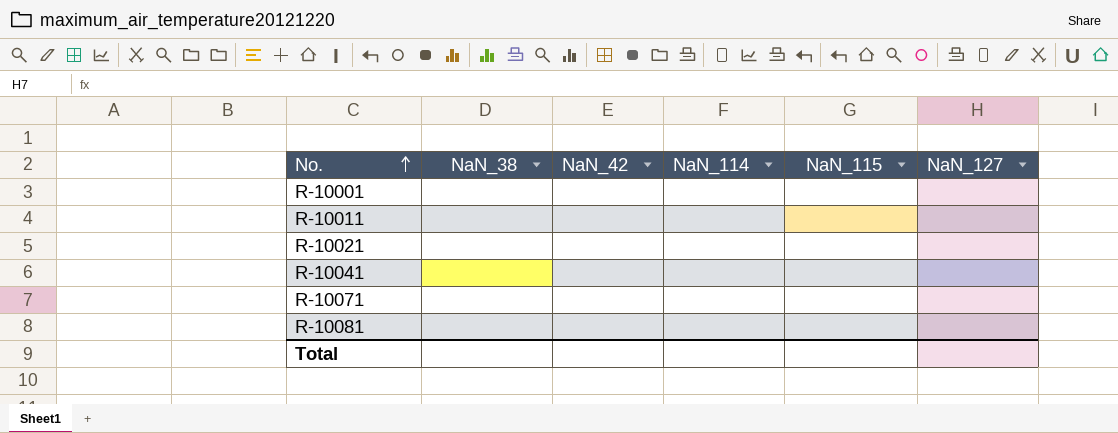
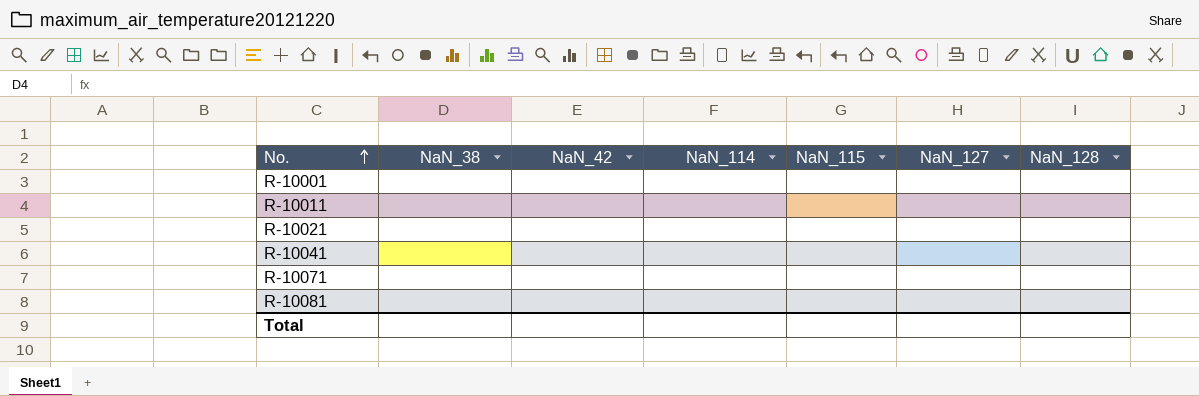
column NaN_128 | position: none -> 7

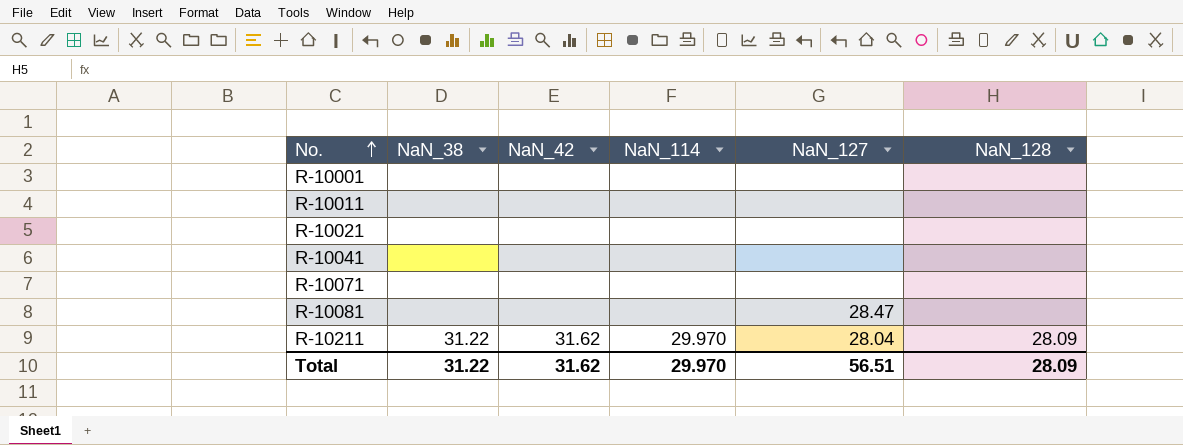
column NaN_115 | position: 5 -> none
R-10081 | NaN_127: none -> 28.47
row R-10211: none -> 31.22 | 31.62 | 29.970 | 28.04 | 28.09
Total | NaN_38: none -> 31.22
Total | NaN_42: none -> 31.62
Total | NaN_114: none -> 29.970
Total | NaN_127: none -> 56.51
Total | NaN_128: none -> 28.09

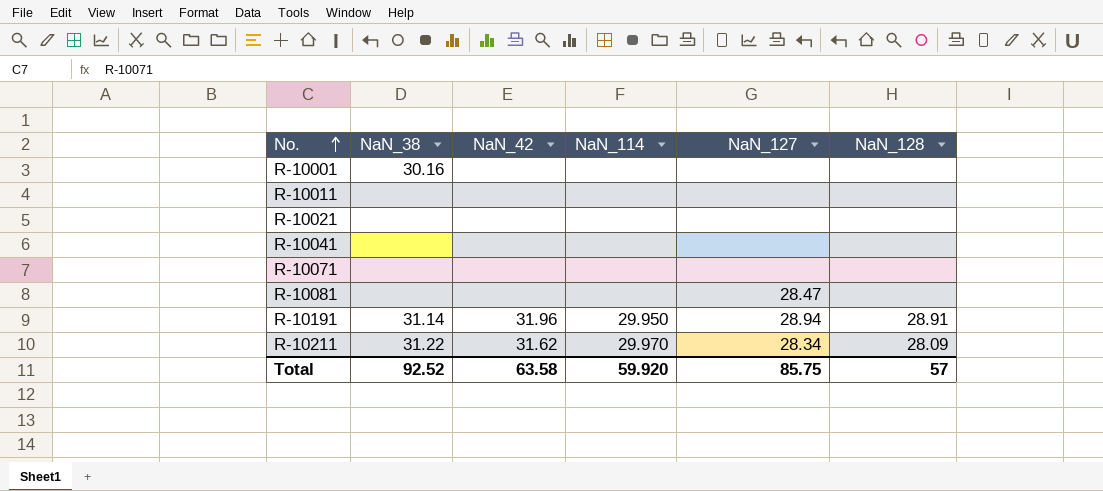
R-10001 | NaN_38: none -> 30.16
row R-10191: none -> 31.14 | 31.96 | 29.950 | 28.94 | 28.91
R-10211 | NaN_127: 28.04 -> 28.34
Total | NaN_38: 31.22 -> 92.52
Total | NaN_42: 31.62 -> 63.58
Total | NaN_114: 29.970 -> 59.920
Total | NaN_127: 56.51 -> 85.75
Total | NaN_128: 28.09 -> 57

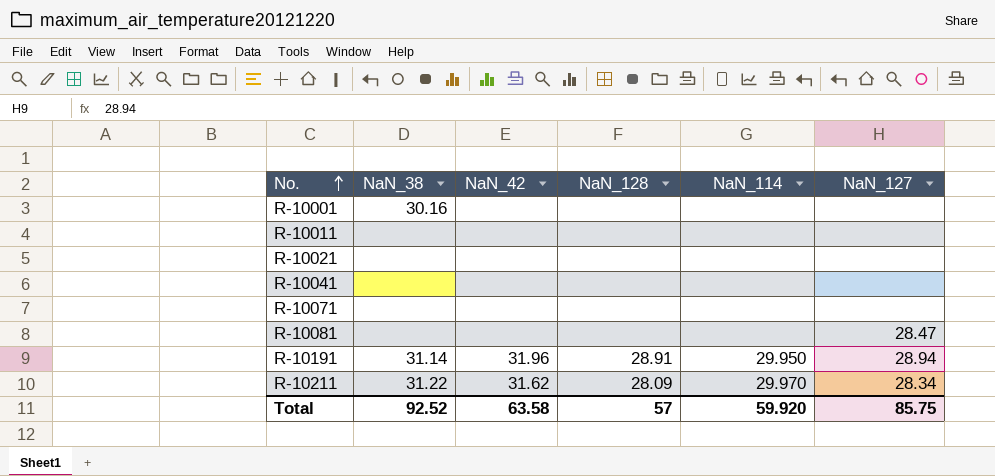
column NaN_128 | position: 6 -> 4

